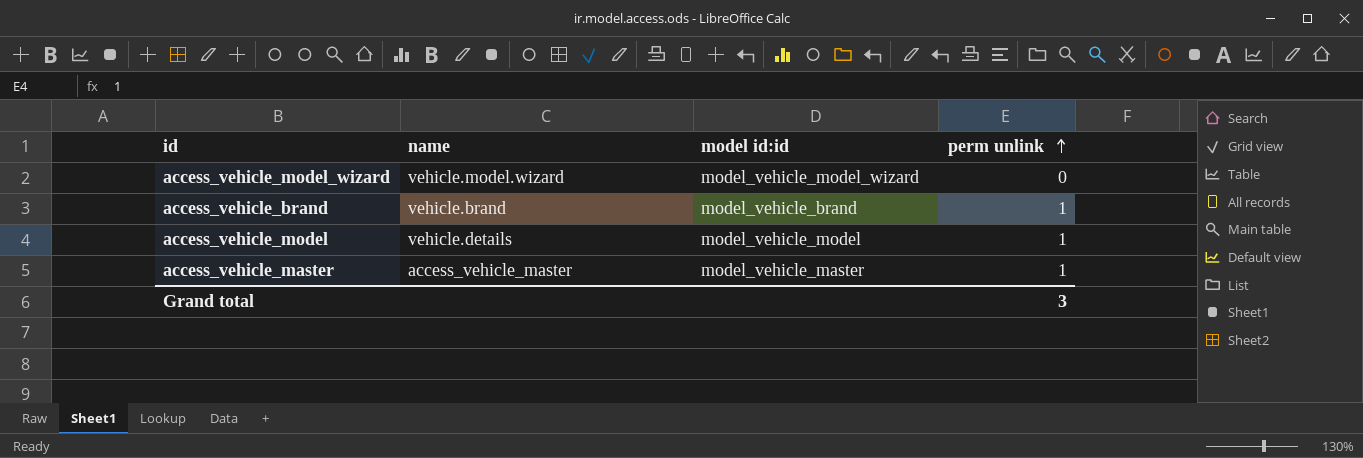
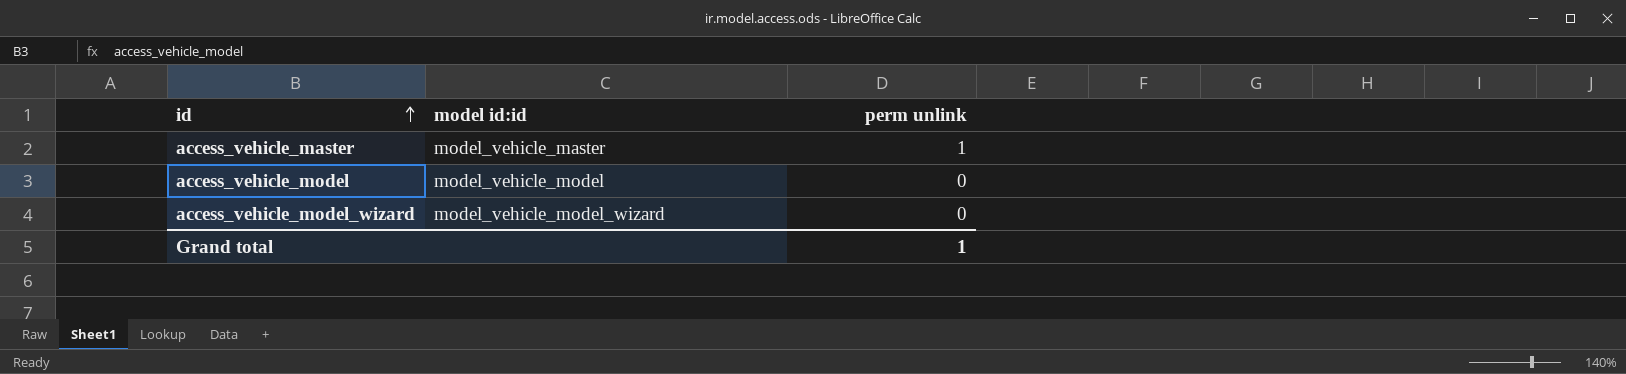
row order: perm unlink ascending -> id ascending
column name | position: 2 -> none
row access_vehicle_brand: vehicle.brand | model_vehicle_brand | 1 -> none
access_vehicle_model | perm unlink: 1 -> 0
Grand total | perm unlink: 3 -> 1

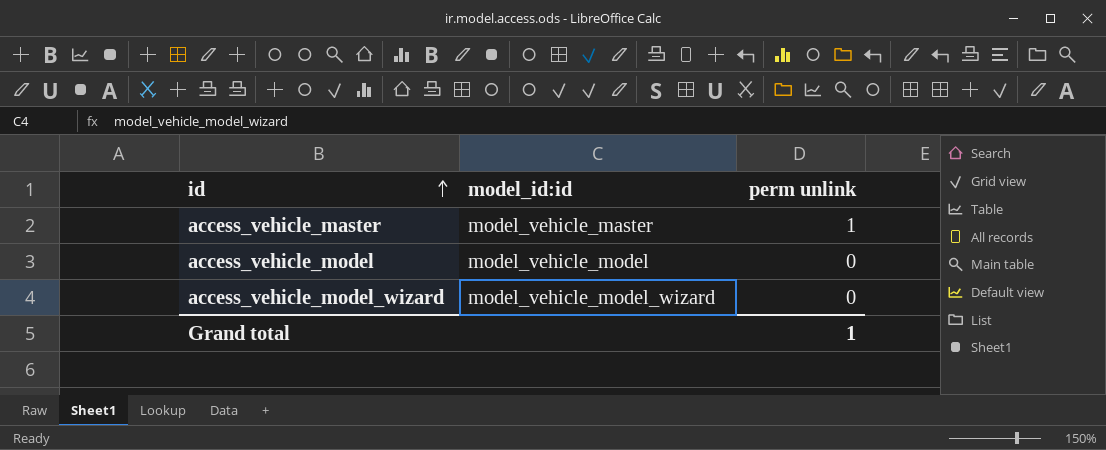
column name: model id:id -> model_id:id

